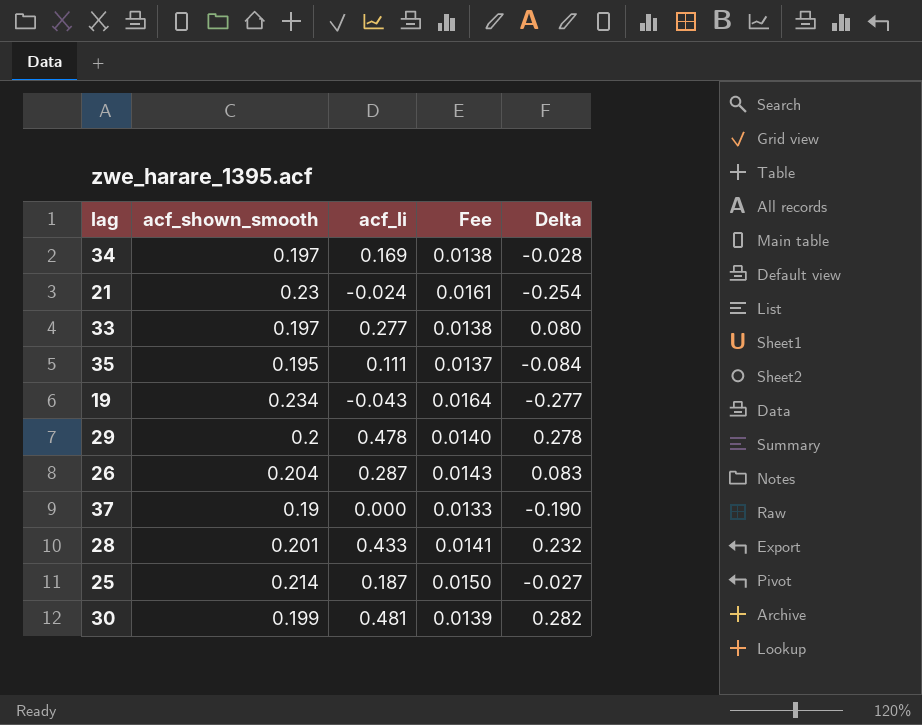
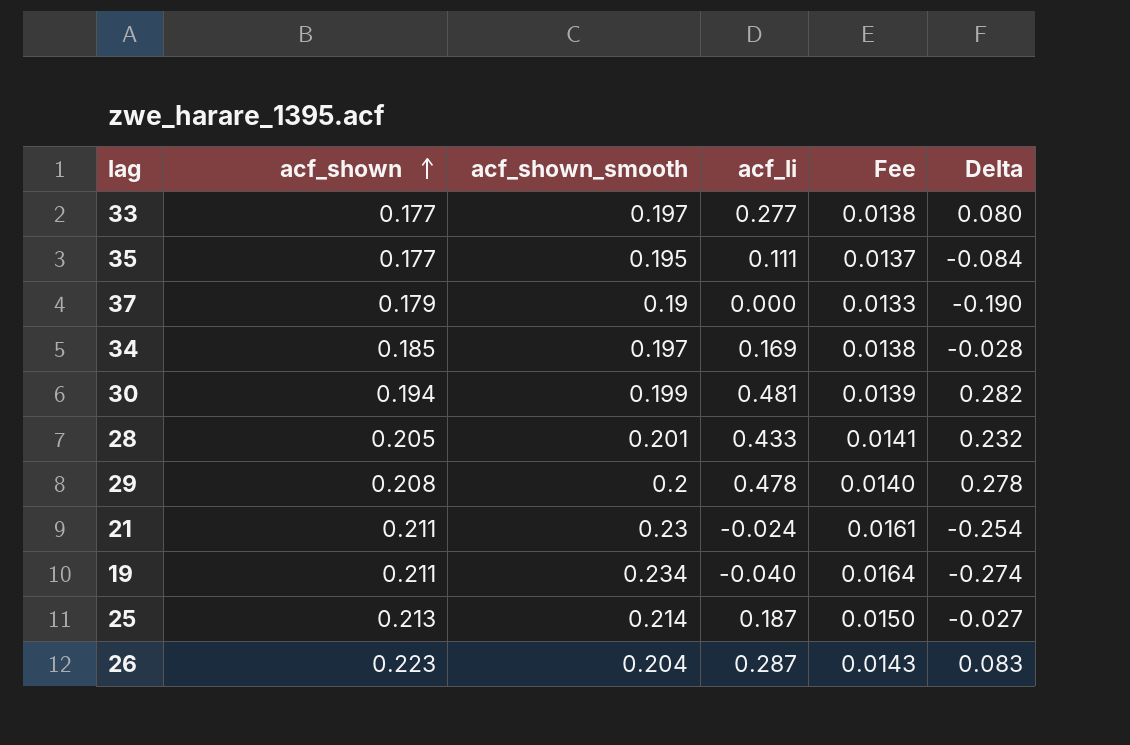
row order: none -> acf_shown ascending
column acf_shown | position: none -> 2
19 | acf_li: -0.043 -> -0.040
19 | Delta: -0.277 -> -0.274

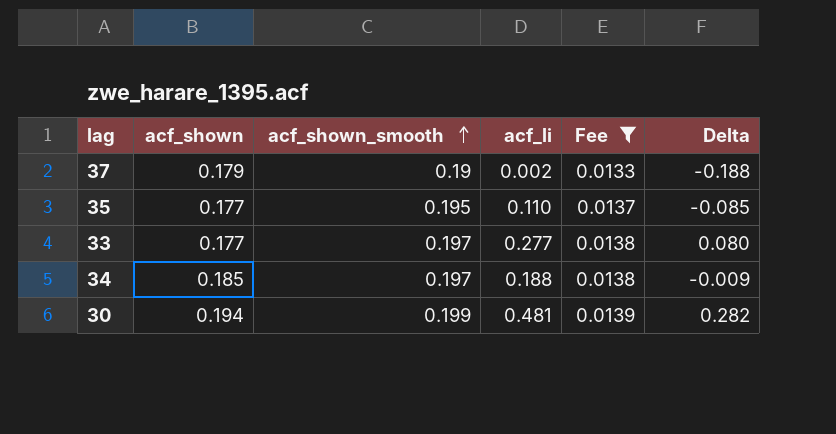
filter: none -> Fee <= 0.0139
row order: acf_shown ascending -> acf_shown_smooth ascending
37 | acf_li: 0.000 -> 0.002
37 | Delta: -0.190 -> -0.188
35 | acf_li: 0.111 -> 0.110
35 | Delta: -0.084 -> -0.085
34 | acf_li: 0.169 -> 0.188
34 | Delta: -0.028 -> -0.009

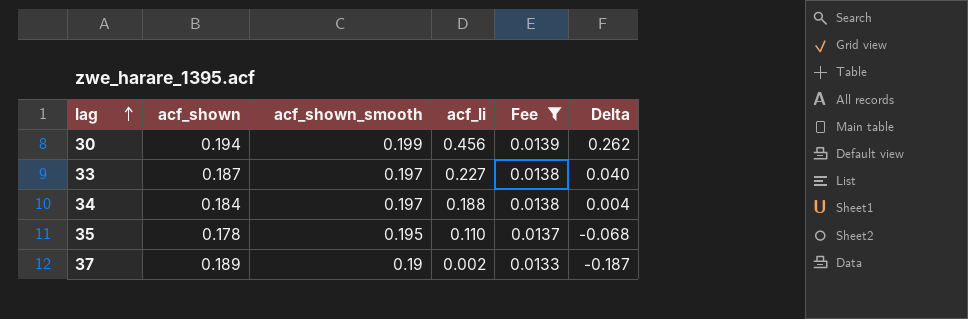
row order: acf_shown_smooth ascending -> lag ascending
column Delta | formula: [acf_li] - [acf_shown_smooth] -> [acf_li] - [acf_shown]
30 | acf_li: 0.481 -> 0.456
33 | acf_shown: 0.177 -> 0.187
33 | acf_li: 0.277 -> 0.227
34 | acf_shown: 0.185 -> 0.184
35 | acf_shown: 0.177 -> 0.178
37 | acf_shown: 0.179 -> 0.189

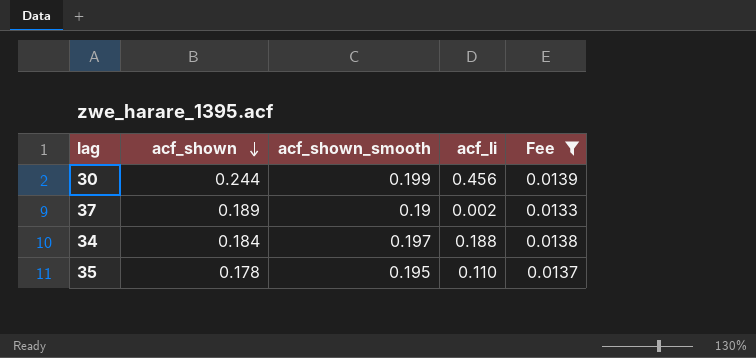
row order: lag ascending -> acf_shown descending
column Delta | formula: [acf_li] - [acf_shown] -> none
row 33: 0.187 | 0.197 | 0.227 | 0.0138 | 0.040 -> none
30 | acf_shown: 0.194 -> 0.244

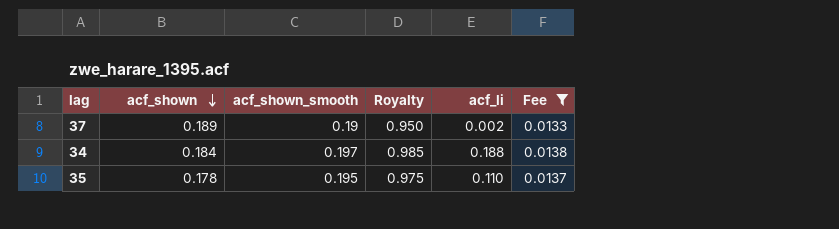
column Royalty | formula: none -> [acf_shown_smooth] * 5
row 30: 0.244 | 0.199 | 0.456 | 0.0139 -> none

